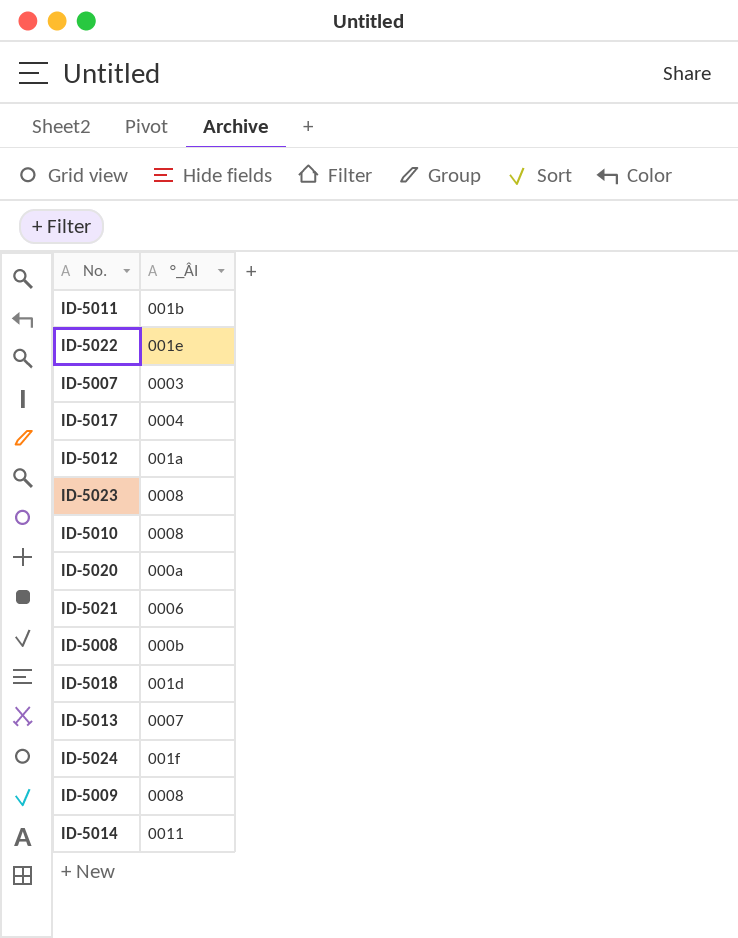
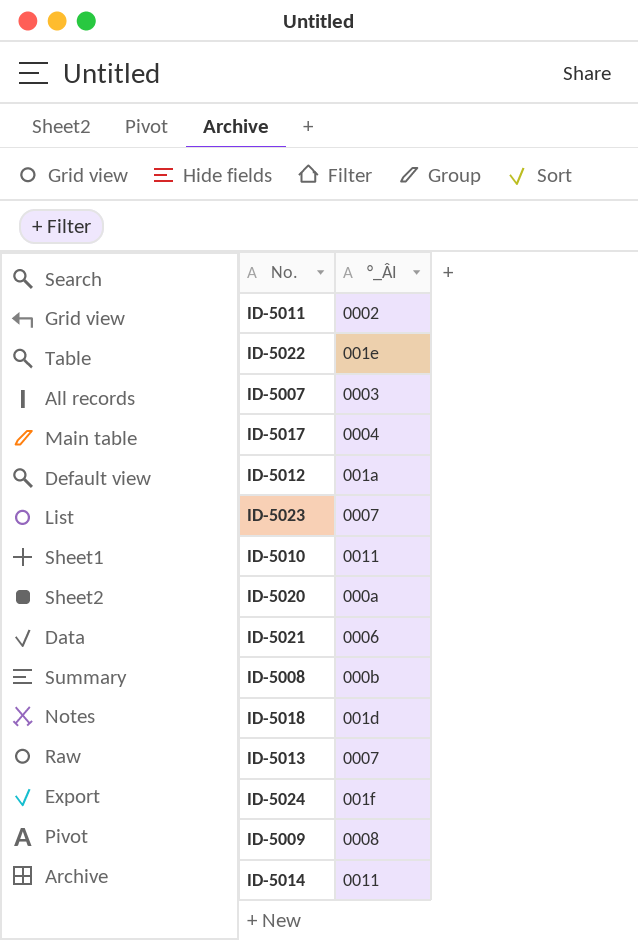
ID-5011 | °_ÂI: 001b -> 0002
ID-5023 | °_ÂI: 0008 -> 0007
ID-5010 | °_ÂI: 0008 -> 0011

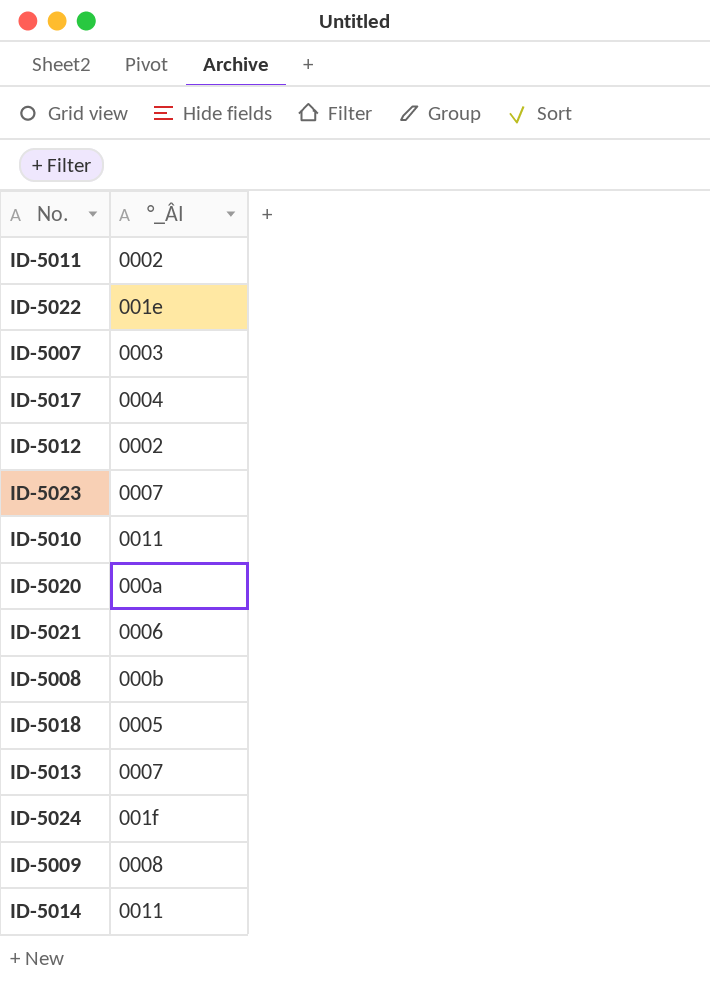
ID-5012 | °_ÂI: 001a -> 0002
ID-5018 | °_ÂI: 001d -> 0005

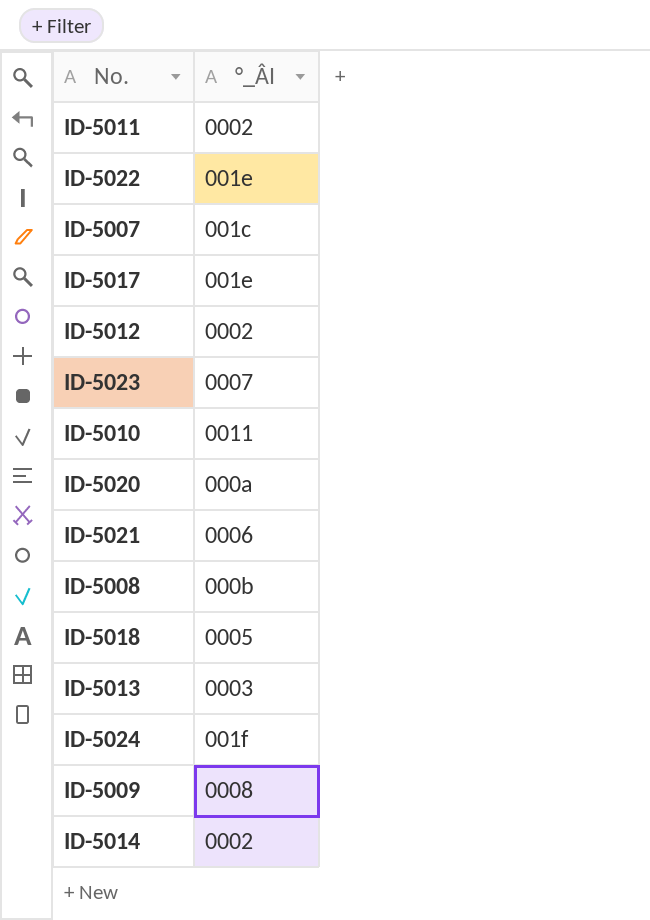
ID-5007 | °_ÂI: 0003 -> 001c
ID-5017 | °_ÂI: 0004 -> 001e
ID-5013 | °_ÂI: 0007 -> 0003
ID-5014 | °_ÂI: 0011 -> 0002

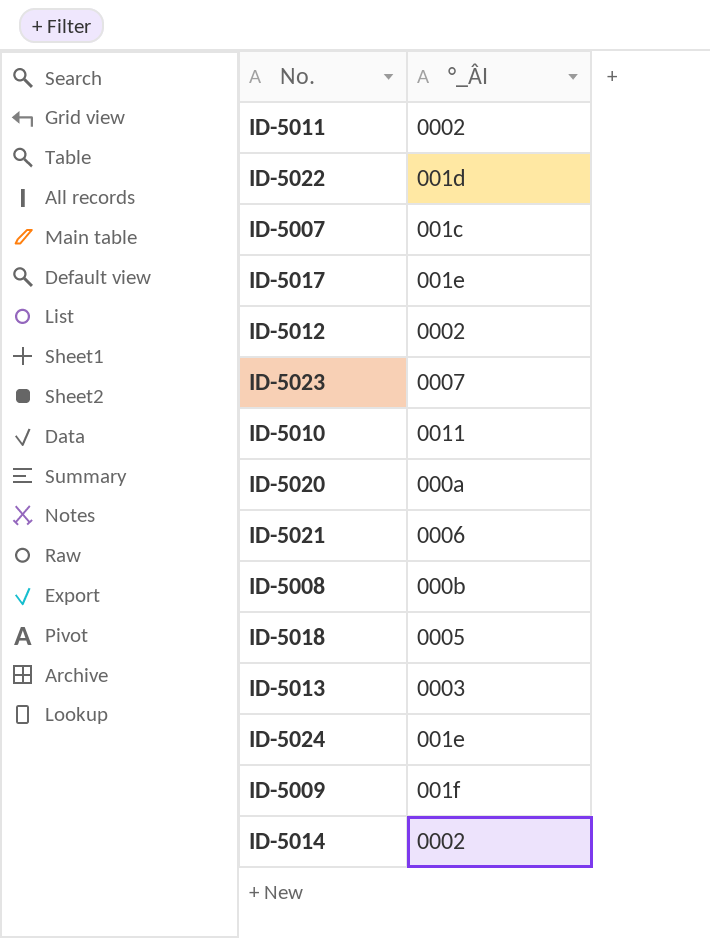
ID-5022 | °_ÂI: 001e -> 001d
ID-5024 | °_ÂI: 001f -> 001e
ID-5009 | °_ÂI: 0008 -> 001f

